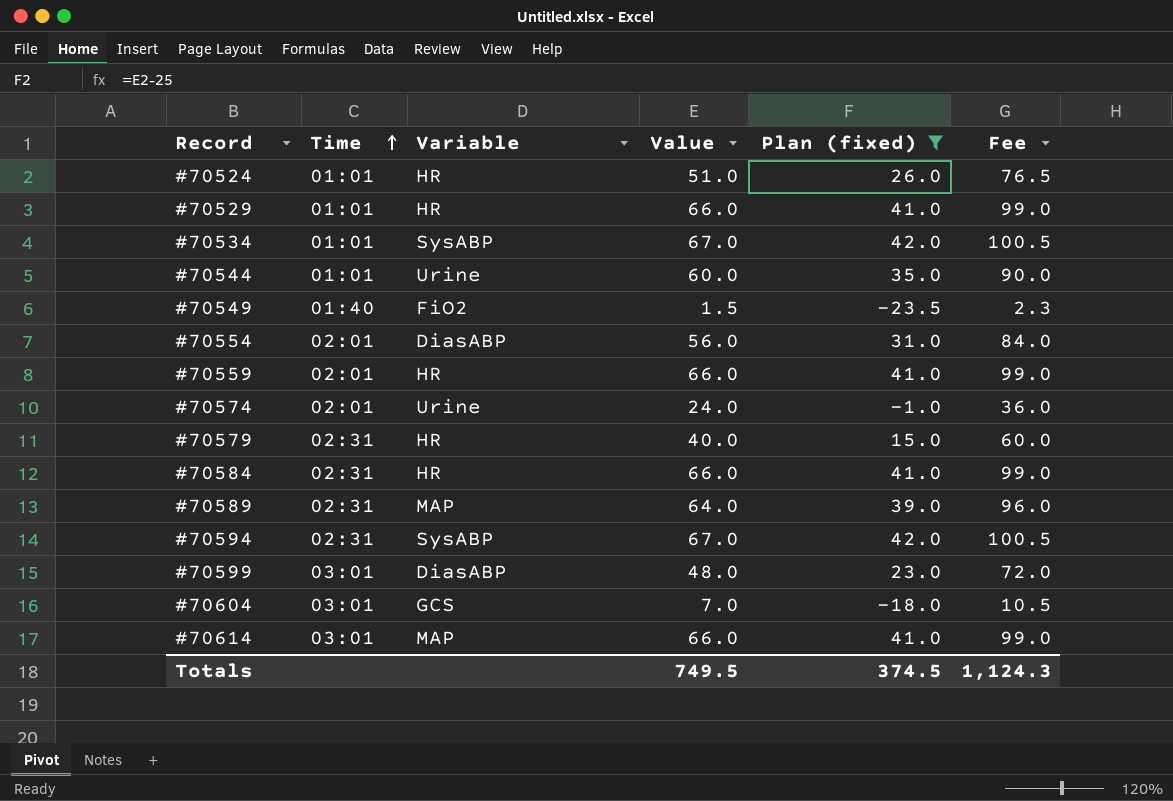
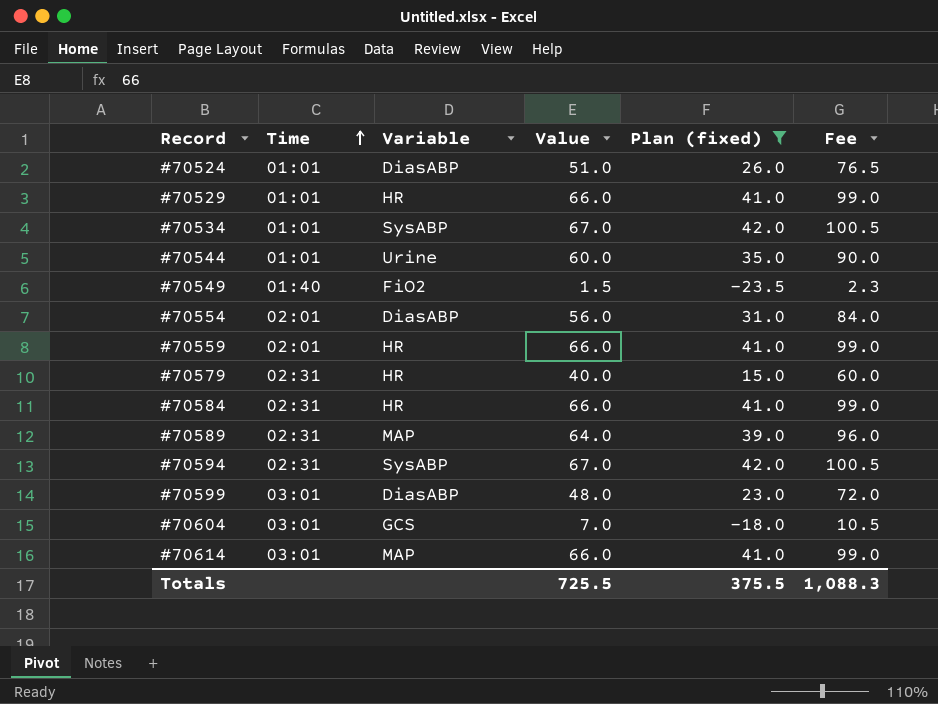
row #70574: 02:01 | Urine | 24.0 | -1.0 | 36.0 -> none
#70524 | Variable: HR -> DiasABP
Totals | Value: 749.5 -> 725.5
Totals | Plan (fixed): 374.5 -> 375.5
Totals | Fee: 1,124.3 -> 1,088.3

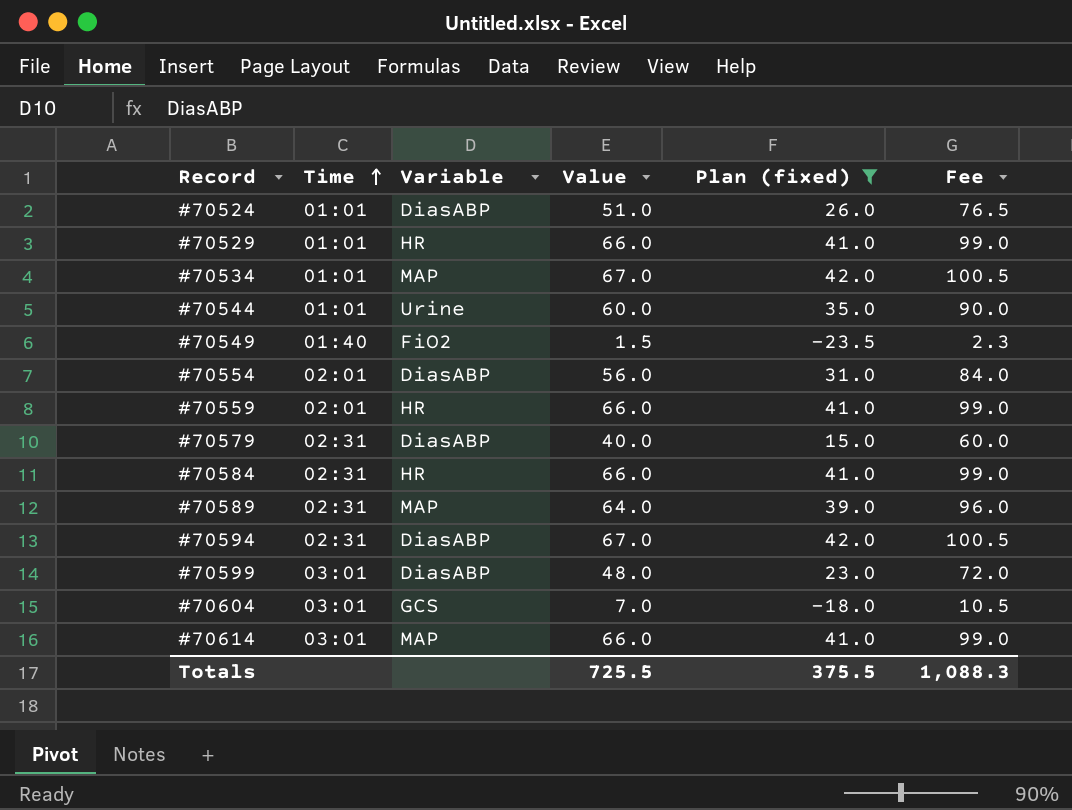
#70534 | Variable: SysABP -> MAP
#70579 | Variable: HR -> DiasABP
#70594 | Variable: SysABP -> DiasABP

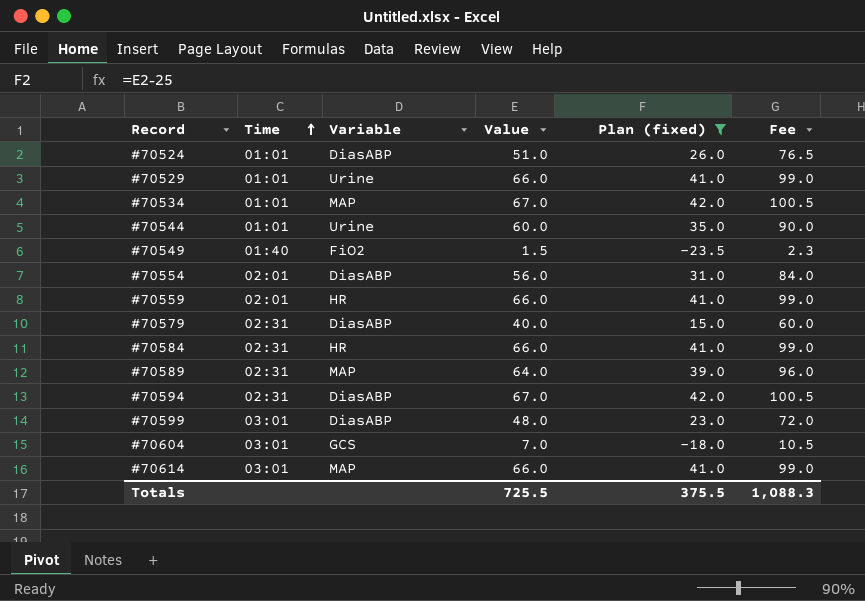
#70529 | Variable: HR -> Urine

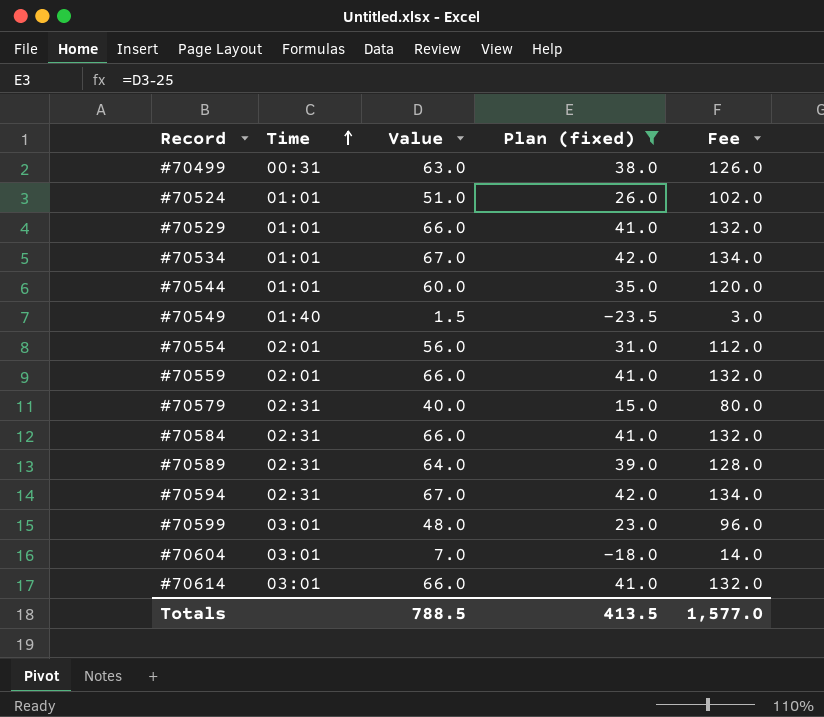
column Variable | position: 3 -> none
column Fee | formula: [Value] * 1.5 -> [Value] * 2
row #70499: none -> 00:31 | 63.0 | 38.0 | 126.0
Totals | Value: 725.5 -> 788.5
Totals | Plan (fixed): 375.5 -> 413.5
Totals | Fee: 1,088.3 -> 1,577.0

